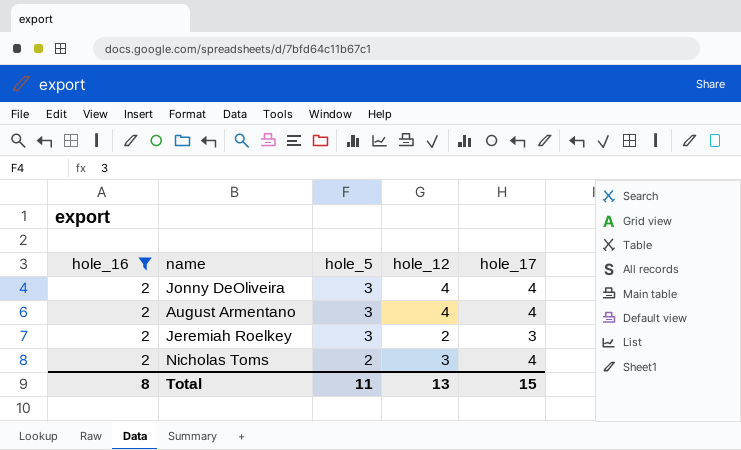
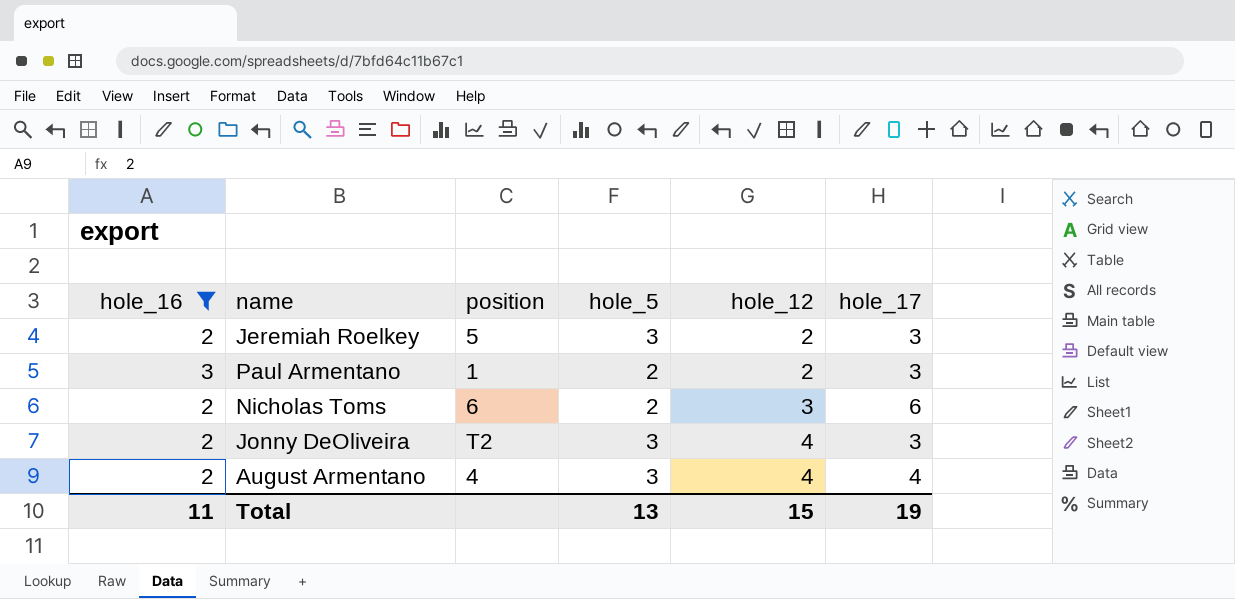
row order: hole_5 descending -> hole_12 ascending
column position | position: none -> 3
row Paul Armentano: none -> 3 | 1 | 2 | 2 | 3
Nicholas Toms | hole_17: 4 -> 6
Jonny DeOliveira | hole_17: 4 -> 3
Total | hole_16: 8 -> 11
Total | hole_5: 11 -> 13
Total | hole_12: 13 -> 15
Total | hole_17: 15 -> 19

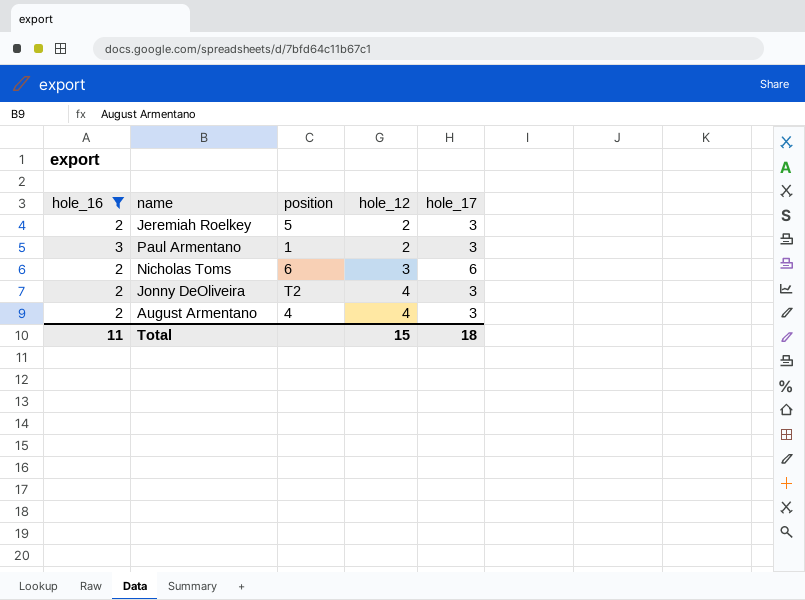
column hole_5 | position: 4 -> none
August Armentano | hole_17: 4 -> 3
Total | hole_17: 19 -> 18

